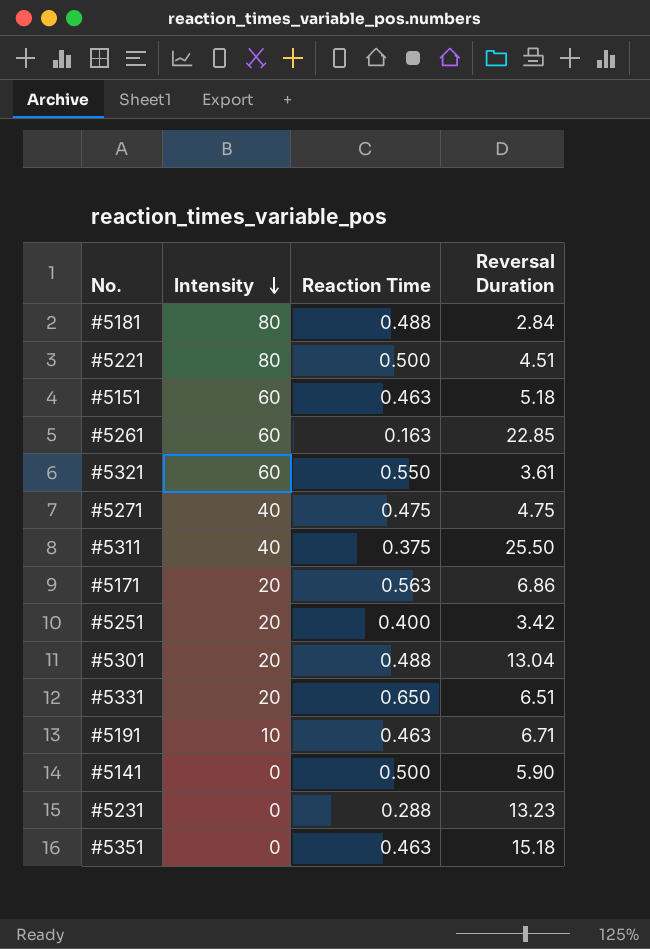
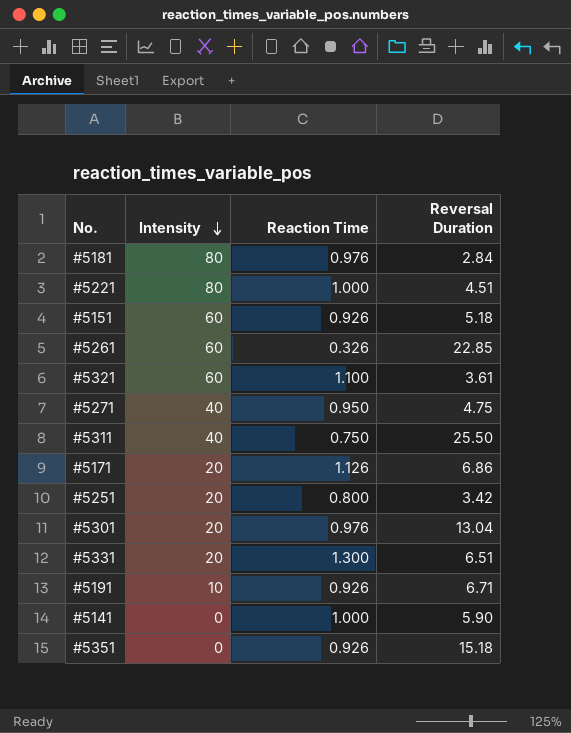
row #5231: 0 | 0.288 | 13.23 -> none
#5181 | Reaction Time: 0.488 -> 0.976
#5221 | Reaction Time: 0.500 -> 1.000
#5151 | Reaction Time: 0.463 -> 0.926
#5261 | Reaction Time: 0.163 -> 0.326
#5321 | Reaction Time: 0.550 -> 1.100
#5271 | Reaction Time: 0.475 -> 0.950
#5311 | Reaction Time: 0.375 -> 0.750
#5171 | Reaction Time: 0.563 -> 1.126
#5251 | Reaction Time: 0.400 -> 0.800
#5301 | Reaction Time: 0.488 -> 0.976
#5331 | Reaction Time: 0.650 -> 1.300
#5191 | Reaction Time: 0.463 -> 0.926
#5141 | Reaction Time: 0.500 -> 1.000
#5351 | Reaction Time: 0.463 -> 0.926

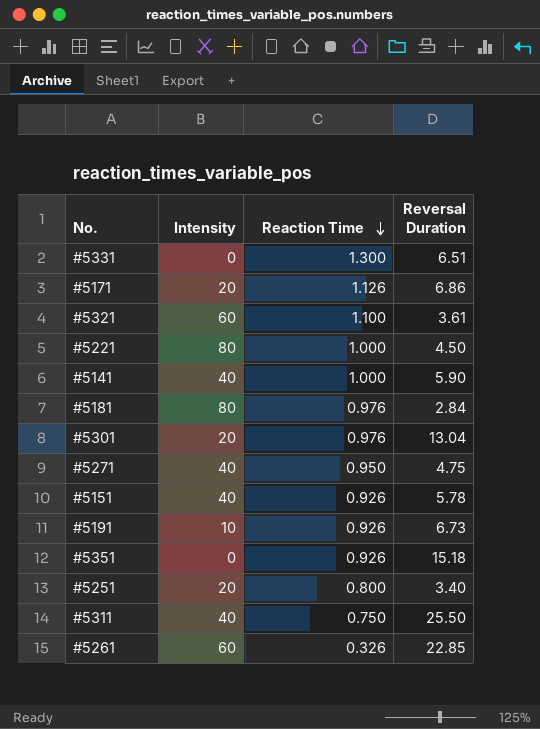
row order: Intensity descending -> Reaction Time descending
#5331 | Intensity: 20 -> 0
#5221 | Reversal Duration: 4.51 -> 4.50
#5141 | Intensity: 0 -> 40
#5151 | Intensity: 60 -> 40
#5151 | Reversal Duration: 5.18 -> 5.78
#5191 | Reversal Duration: 6.71 -> 6.73
#5251 | Reversal Duration: 3.42 -> 3.40

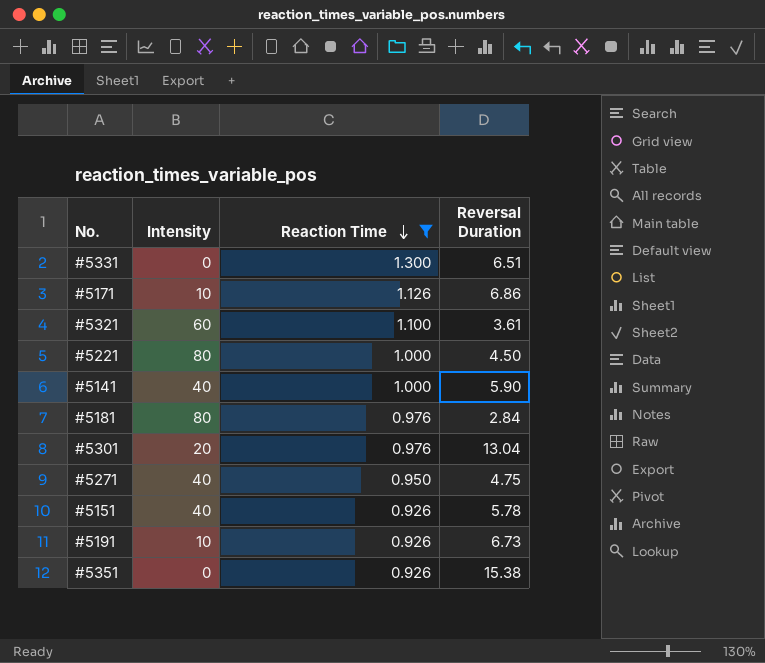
filter: none -> Reaction Time >= 0.926
#5171 | Intensity: 20 -> 10
#5351 | Reversal Duration: 15.18 -> 15.38

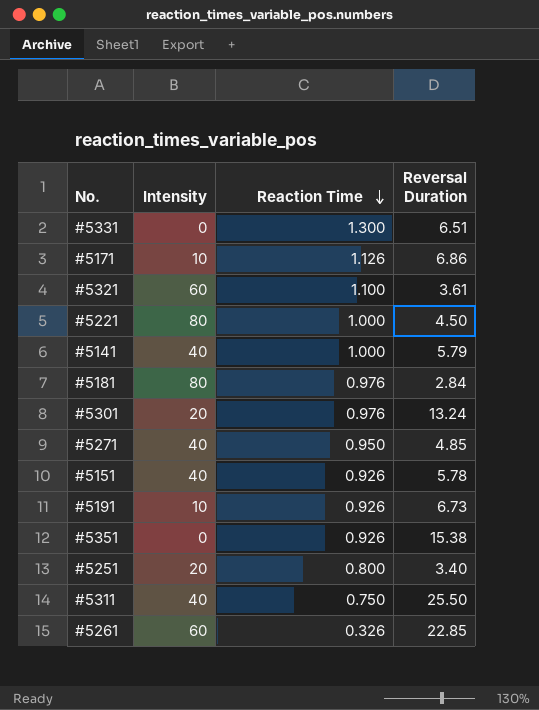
filter: Reaction Time >= 0.926 -> none
#5141 | Reversal Duration: 5.90 -> 5.79
#5301 | Reversal Duration: 13.04 -> 13.24
#5271 | Reversal Duration: 4.75 -> 4.85

